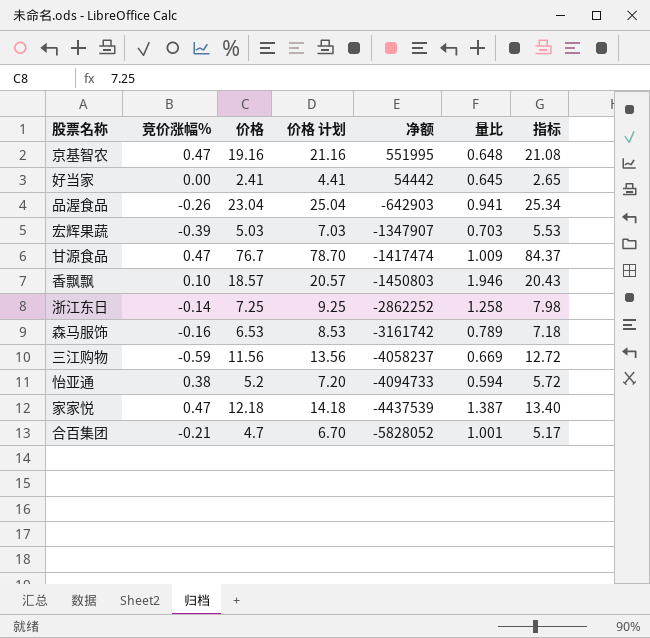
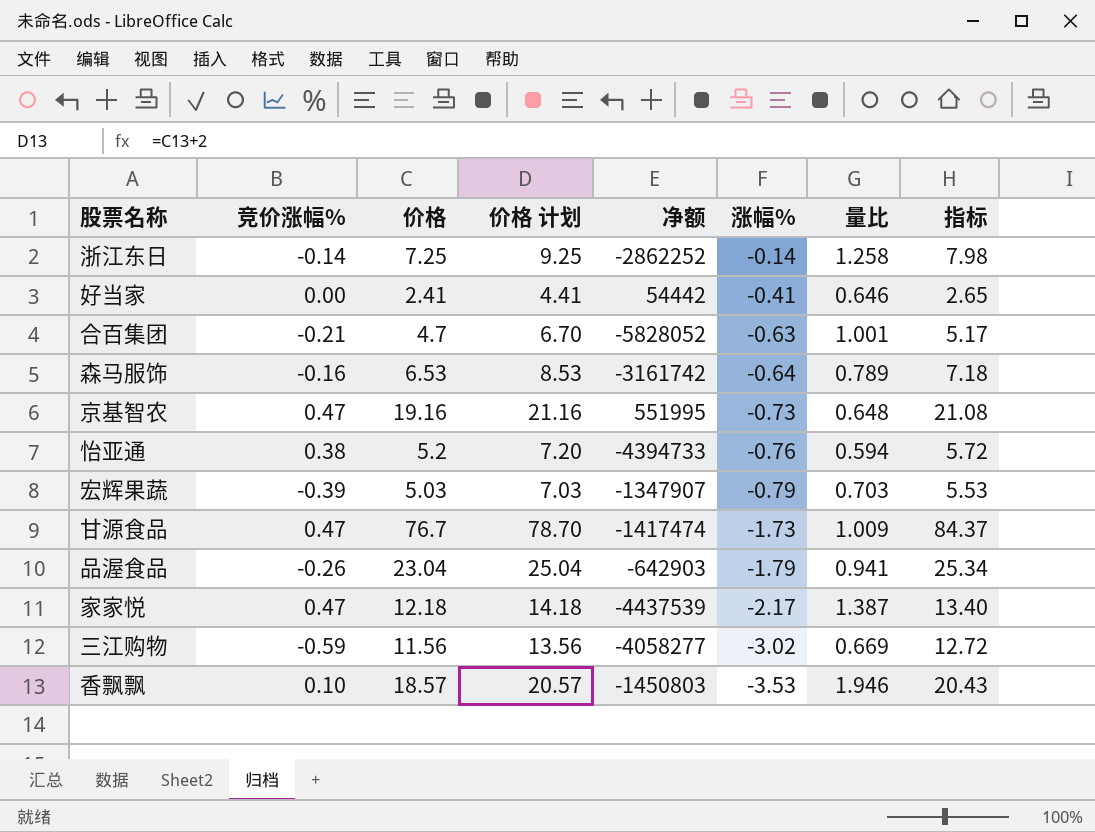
row order: 净额 descending -> 涨幅% descending
column 涨幅% | position: none -> 6
好当家 | 量比: 0.645 -> 0.646
怡亚通 | 净额: -4094733 -> -4394733
三江购物 | 净额: -4058237 -> -4058277

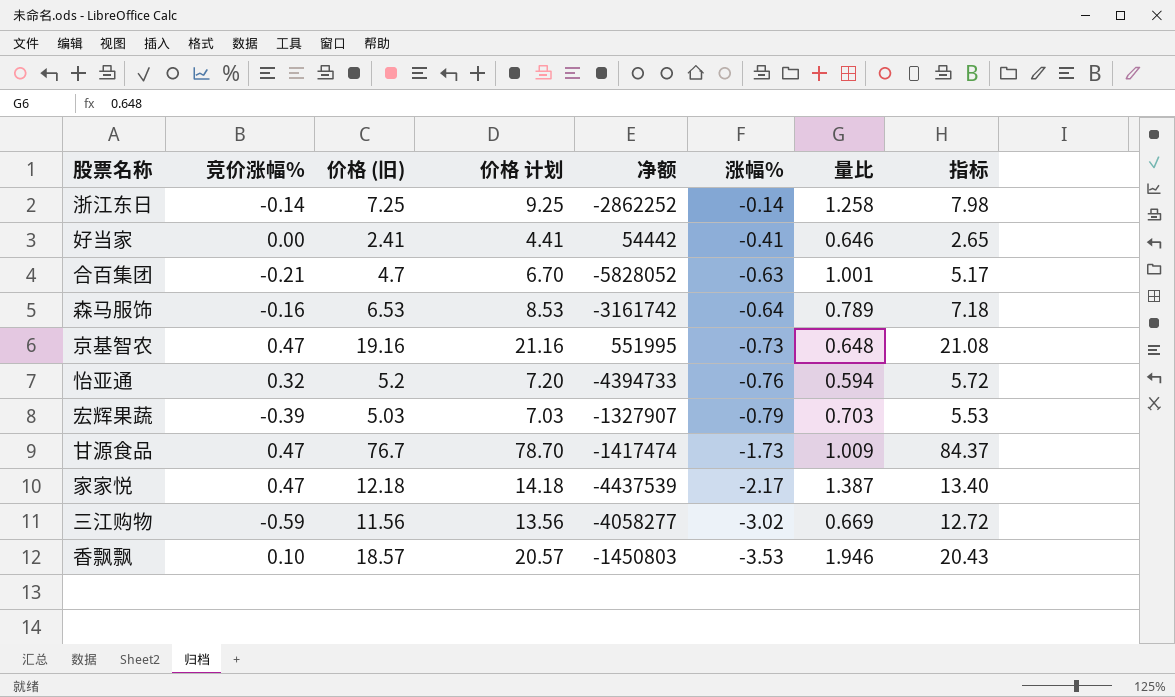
column name: 价格 -> 价格 (旧)
row 品渥食品: -0.26 | 23.04 | 25.04 | -642903 | -1.79 | 0.941 | 25.34 -> none
怡亚通 | 竞价涨幅%: 0.38 -> 0.32
宏辉果蔬 | 净额: -1347907 -> -1327907

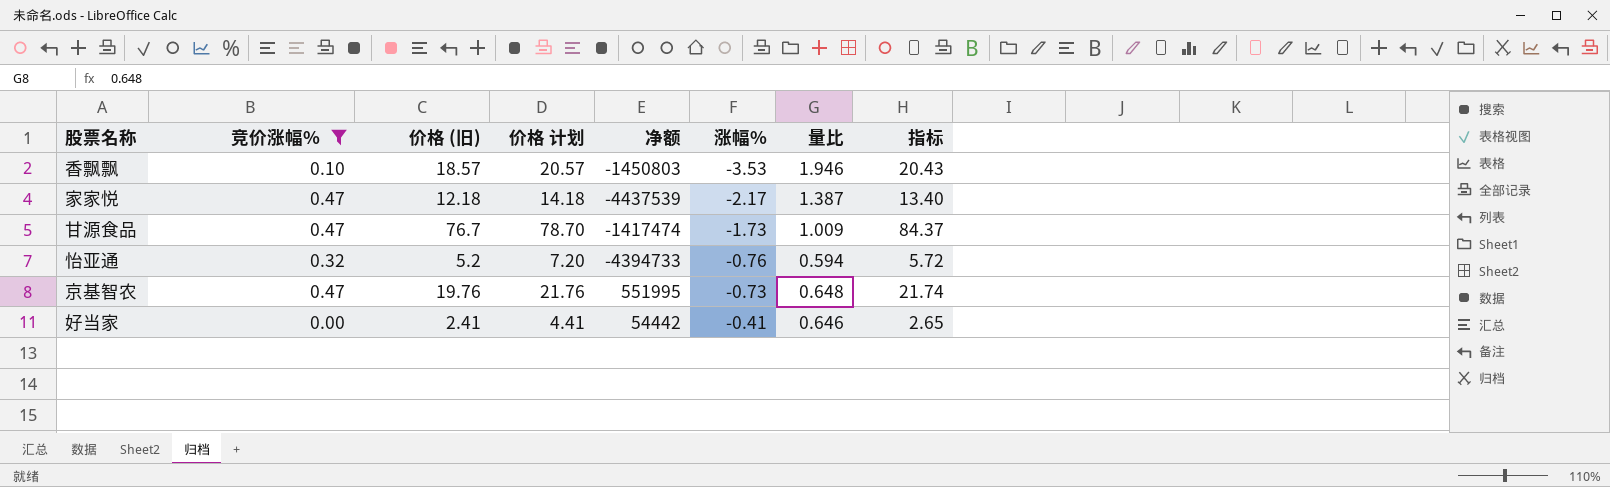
filter: none -> 竞价涨幅% >= 0.00
row order: 涨幅% descending -> 涨幅% ascending
京基智农 | 价格 (旧): 19.16 -> 19.76
京基智农 | 价格 计划: 21.16 -> 21.76
京基智农 | 指标: 21.08 -> 21.74

